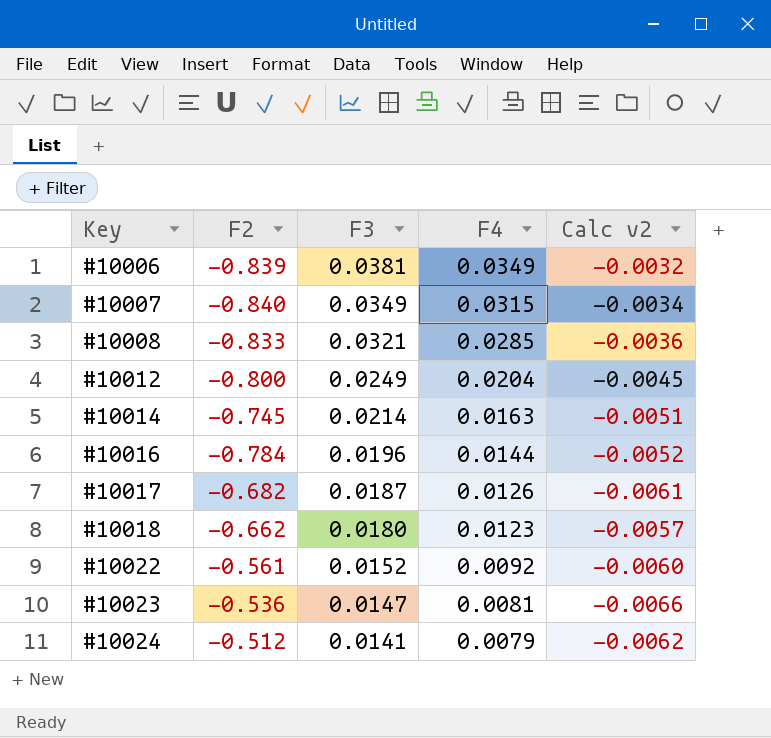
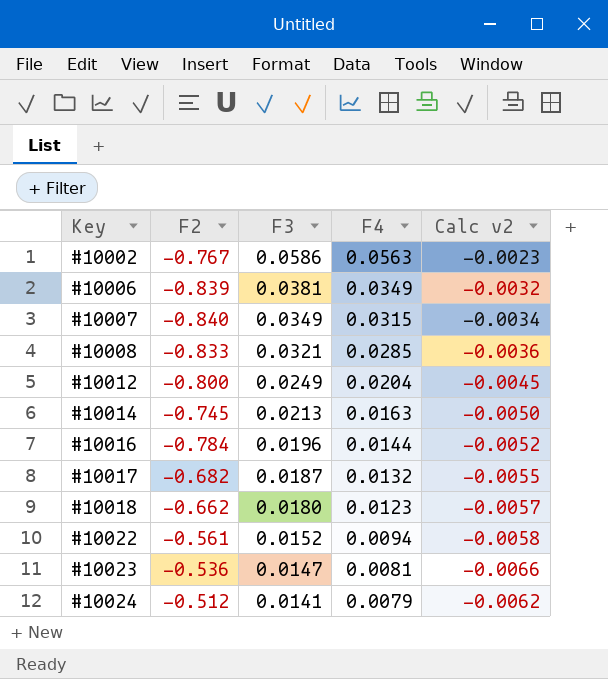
row #10002: none -> -0.767 | 0.0586 | 0.0563 | -0.0023
#10014 | F3: 0.0214 -> 0.0213
#10014 | Calc v2: -0.0051 -> -0.0050
#10017 | F4: 0.0126 -> 0.0132
#10017 | Calc v2: -0.0061 -> -0.0055
#10022 | F4: 0.0092 -> 0.0094
#10022 | Calc v2: -0.0060 -> -0.0058

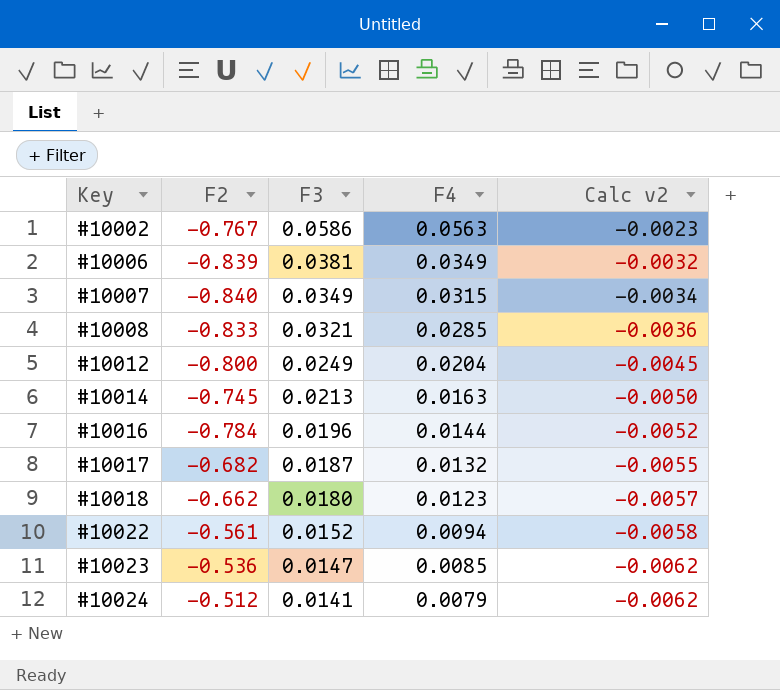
#10023 | F4: 0.0081 -> 0.0085
#10023 | Calc v2: -0.0066 -> -0.0062

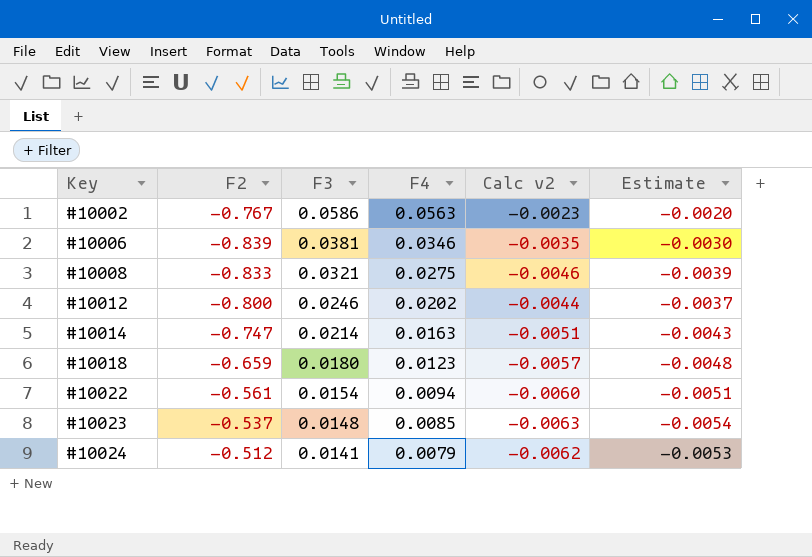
column Estimate | formula: none -> [Calc v2] * 0.85
row #10007: -0.840 | 0.0349 | 0.0315 | -0.0034 -> none
row #10016: -0.784 | 0.0196 | 0.0144 | -0.0052 -> none
row #10017: -0.682 | 0.0187 | 0.0132 | -0.0055 -> none
#10006 | F4: 0.0349 -> 0.0346
#10006 | Calc v2: -0.0032 -> -0.0035
#10008 | F4: 0.0285 -> 0.0275
#10008 | Calc v2: -0.0036 -> -0.0046
#10012 | F3: 0.0249 -> 0.0246
#10012 | F4: 0.0204 -> 0.0202
#10012 | Calc v2: -0.0045 -> -0.0044
#10014 | F2: -0.745 -> -0.747
#10014 | F3: 0.0213 -> 0.0214
#10014 | Calc v2: -0.0050 -> -0.0051
#10018 | F2: -0.662 -> -0.659
#10022 | F3: 0.0152 -> 0.0154
#10022 | Calc v2: -0.0058 -> -0.0060
#10023 | F2: -0.536 -> -0.537
#10023 | F3: 0.0147 -> 0.0148
#10023 | Calc v2: -0.0062 -> -0.0063

